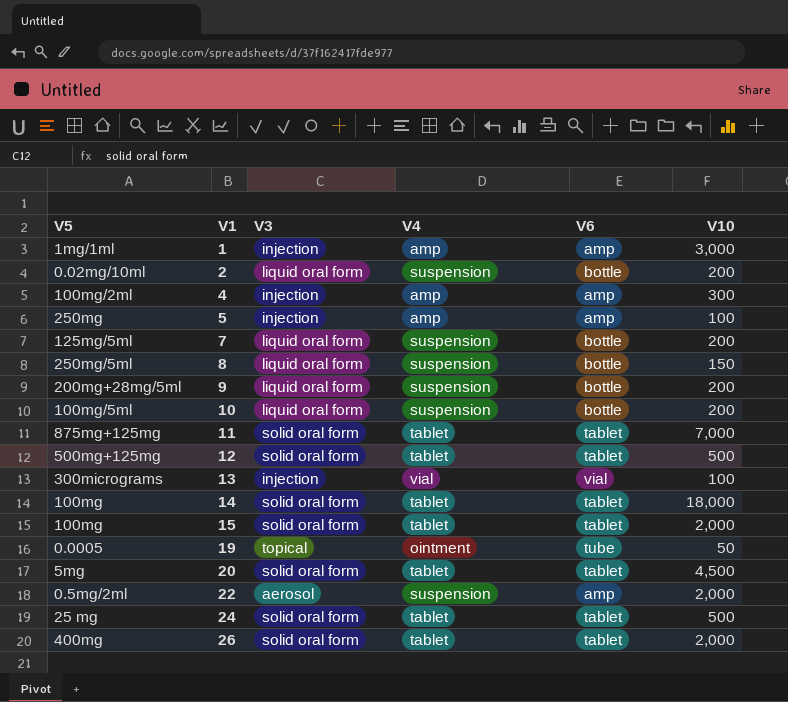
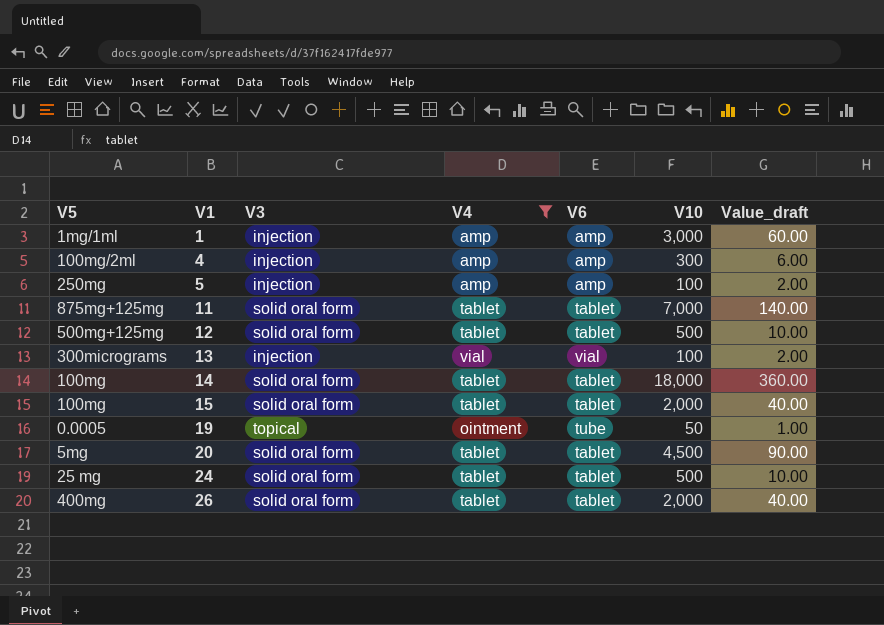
filter: none -> V4 != suspension
column Value_draft | formula: none -> [V10] * 0.02

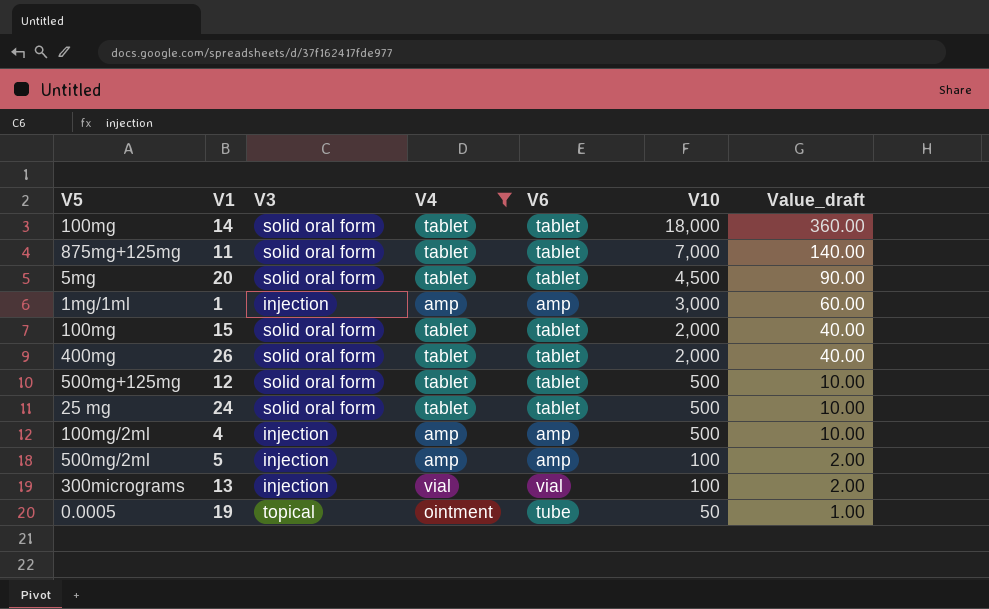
row order: V1 ascending -> V10 descending
4 | V10: 300 -> 500
4 | Value_draft: 6.00 -> 10.00
5 | V5: 250mg -> 500mg/2ml

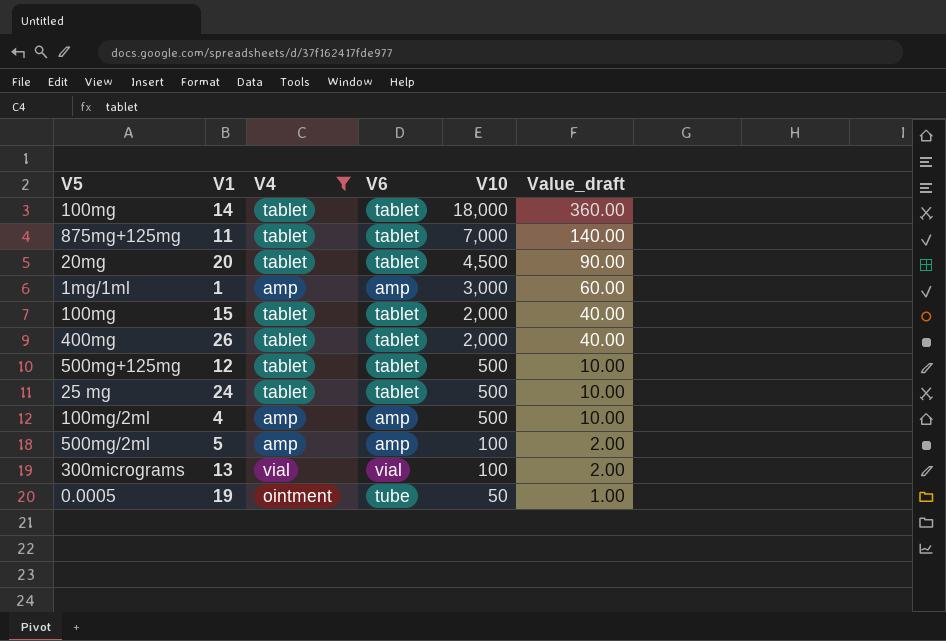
column V3 | position: 3 -> none
20 | V5: 5mg -> 20mg

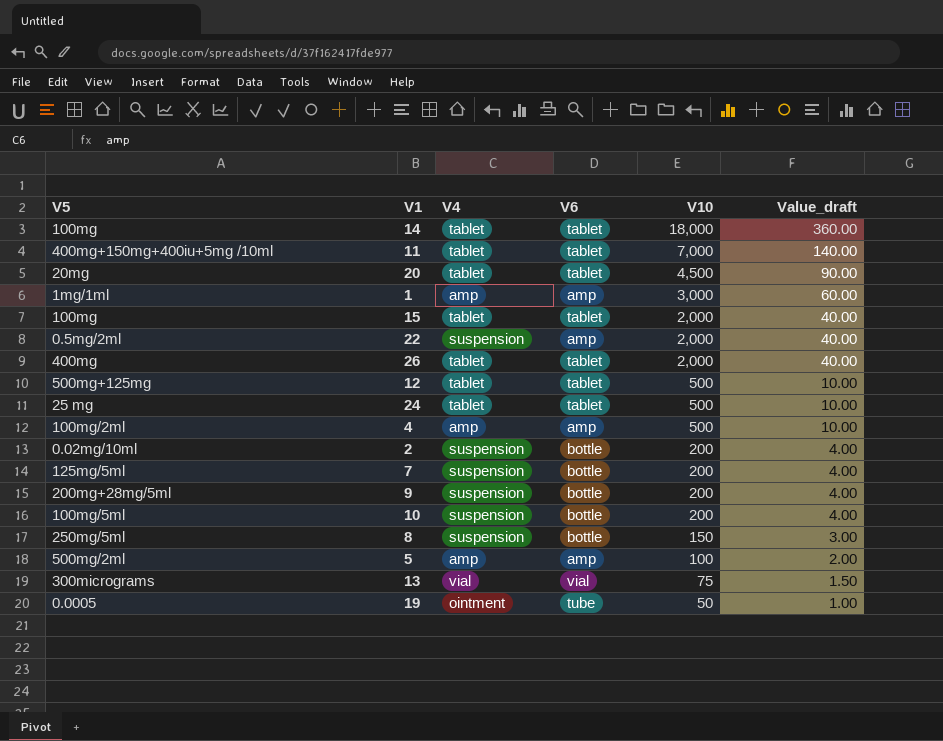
filter: V4 != suspension -> none
11 | V5: 875mg+125mg -> 400mg+150mg+400iu+5mg /10ml
13 | V10: 100 -> 75
13 | Value_draft: 2.00 -> 1.50

